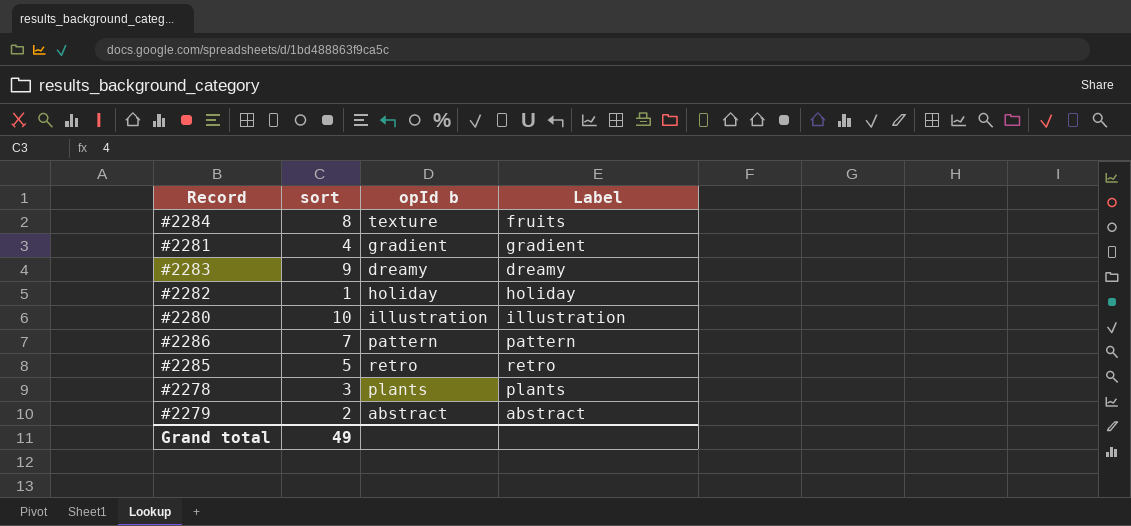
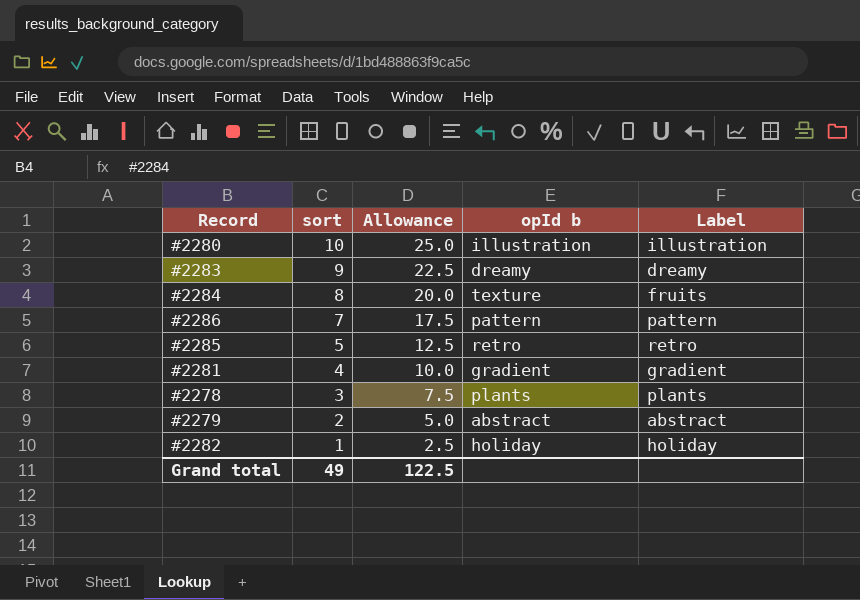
row order: none -> sort descending
column Allowance | formula: none -> [sort] * 2.5

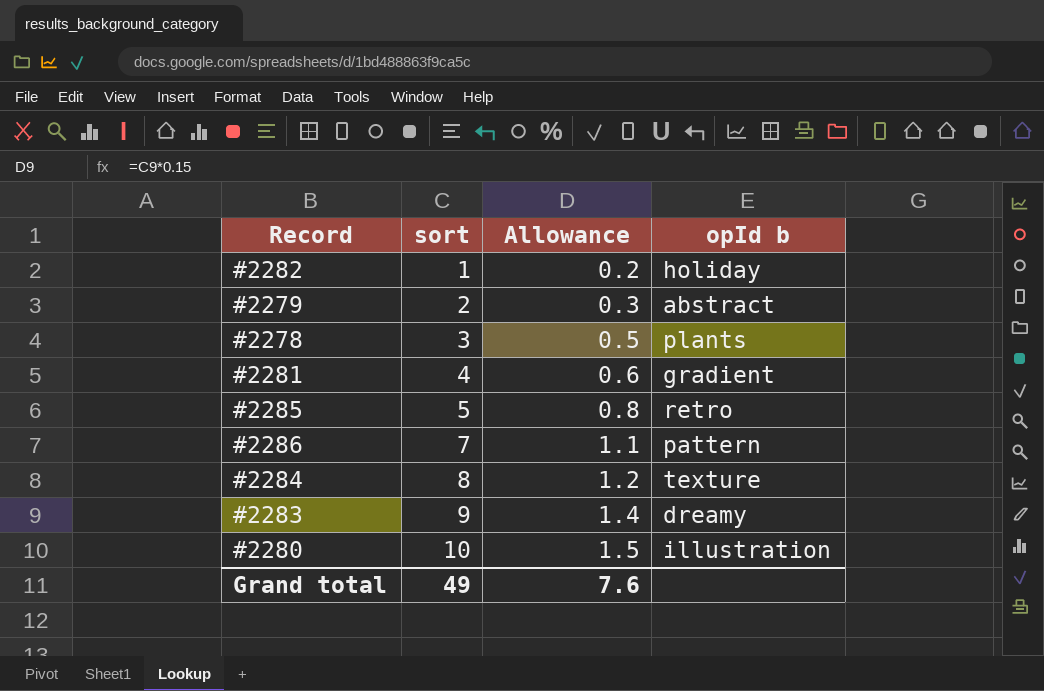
row order: sort descending -> sort ascending
column Label | position: 5 -> none
column Allowance | formula: [sort] * 2.5 -> [sort] * 0.15
Grand total | Allowance: 122.5 -> 7.6

